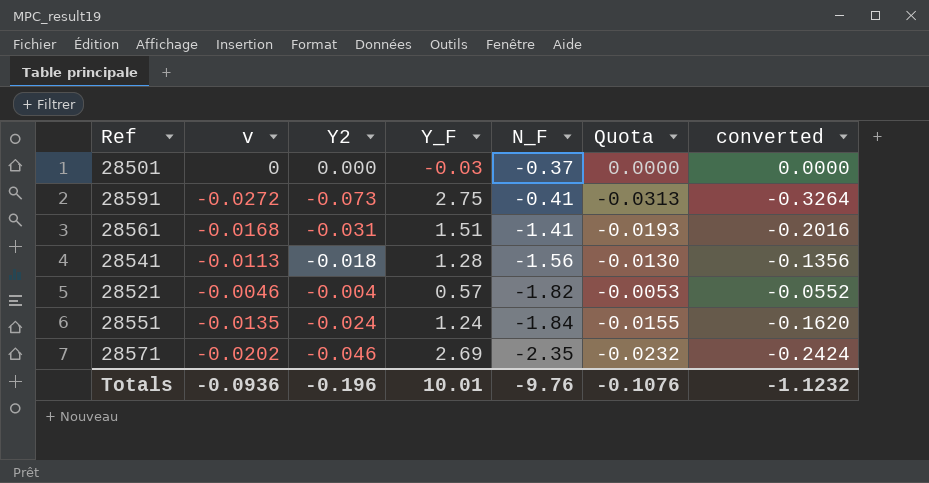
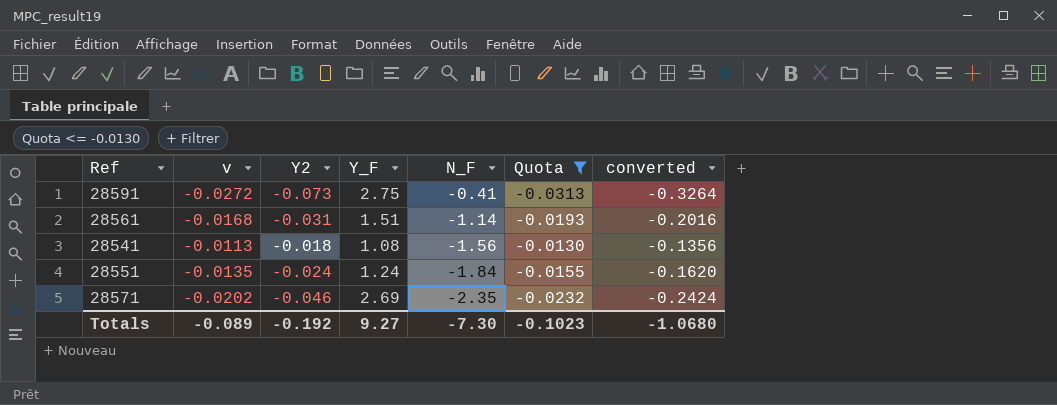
filter: none -> Quota <= -0.0130
28561 | N_F: -1.41 -> -1.14
28541 | Y_F: 1.28 -> 1.08
Totals | v: -0.0936 -> -0.089
Totals | Y2: -0.196 -> -0.192
Totals | Y_F: 10.01 -> 9.27
Totals | N_F: -9.76 -> -7.30
Totals | Quota: -0.1076 -> -0.1023
Totals | converted: -1.1232 -> -1.0680

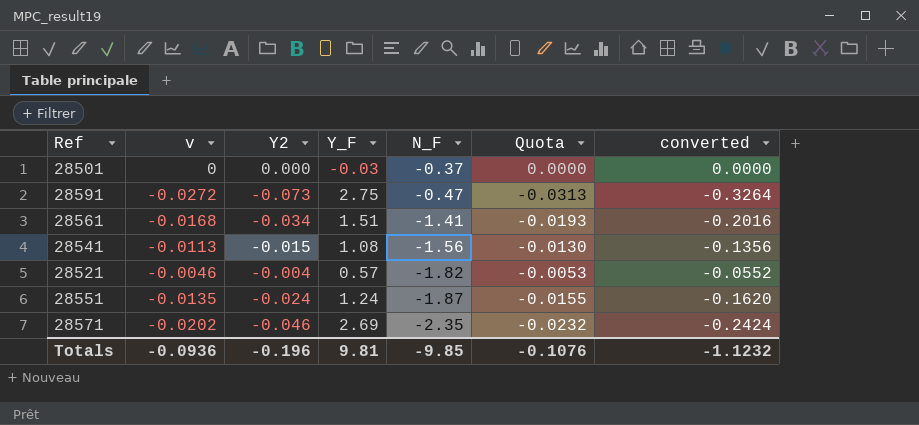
filter: Quota <= -0.0130 -> none
28591 | N_F: -0.41 -> -0.47
28561 | Y2: -0.031 -> -0.034
28561 | N_F: -1.14 -> -1.41
28541 | Y2: -0.018 -> -0.015
28551 | N_F: -1.84 -> -1.87
Totals | v: -0.089 -> -0.0936
Totals | Y2: -0.192 -> -0.196
Totals | Y_F: 9.27 -> 9.81
Totals | N_F: -7.30 -> -9.85
Totals | Quota: -0.1023 -> -0.1076
Totals | converted: -1.0680 -> -1.1232

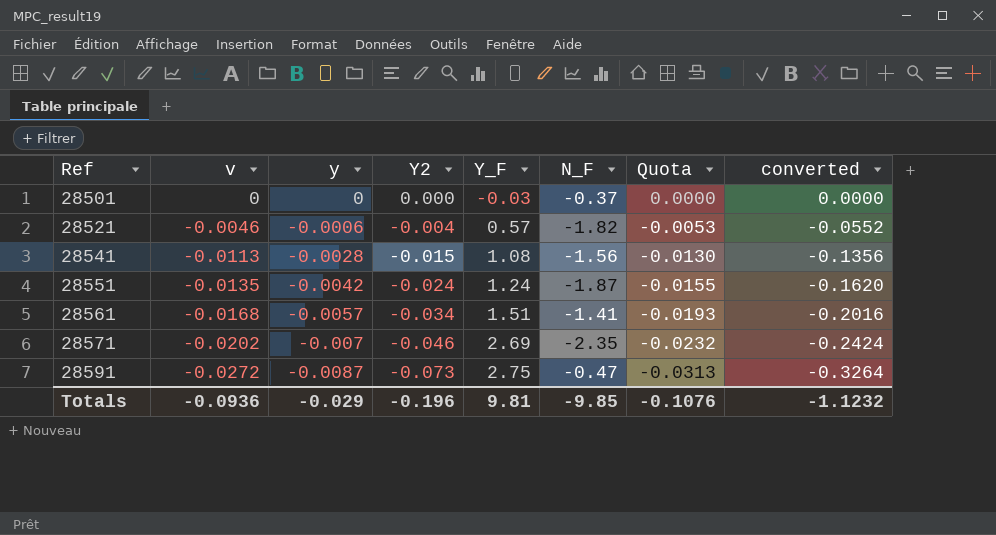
row order: N_F descending -> Ref ascending
column y | position: none -> 3

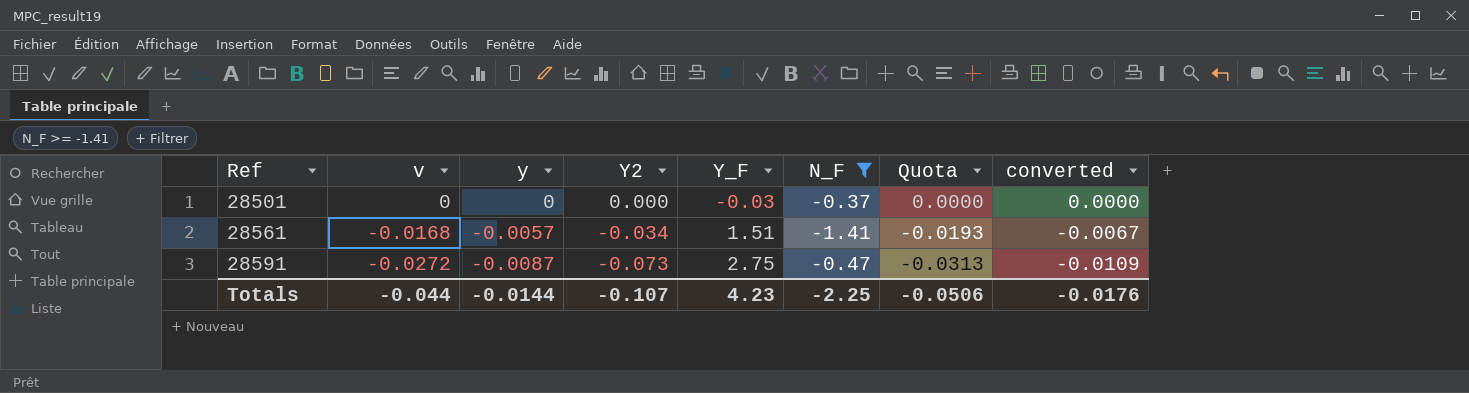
filter: none -> N_F >= -1.41
column converted | formula: [v] * 12 -> [v] * 0.4
Totals | v: -0.0936 -> -0.044
Totals | y: -0.029 -> -0.0144
Totals | Y2: -0.196 -> -0.107
Totals | Y_F: 9.81 -> 4.23
Totals | N_F: -9.85 -> -2.25
Totals | Quota: -0.1076 -> -0.0506
Totals | converted: -1.1232 -> -0.0176

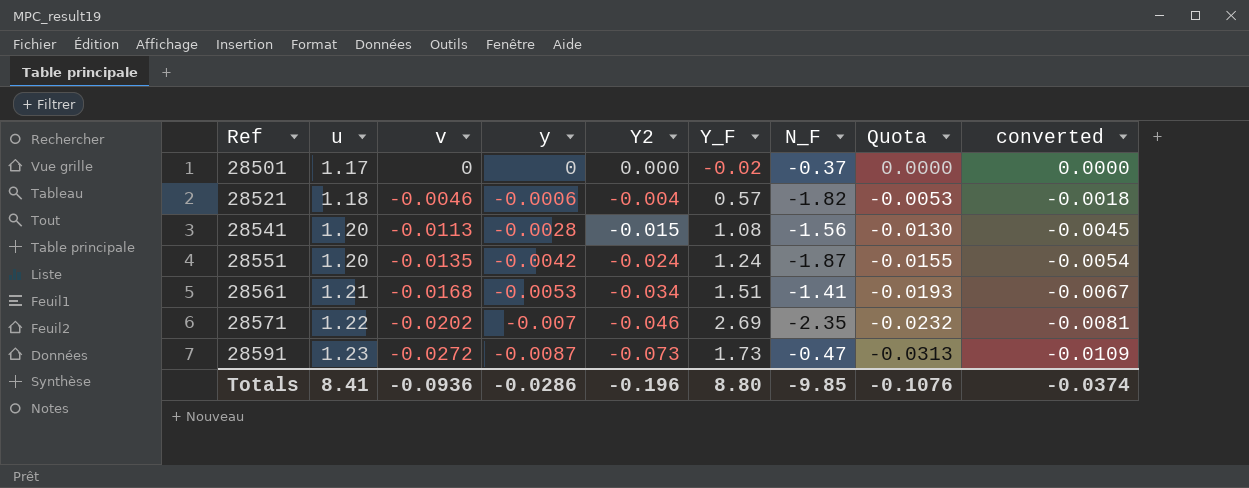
filter: N_F >= -1.41 -> none
column u | position: none -> 2
28501 | Y_F: -0.03 -> -0.02
28561 | y: -0.0057 -> -0.0053
28591 | Y_F: 2.75 -> 1.73
Totals | v: -0.044 -> -0.0936
Totals | y: -0.0144 -> -0.0286
Totals | Y2: -0.107 -> -0.196
Totals | Y_F: 4.23 -> 8.80
Totals | N_F: -2.25 -> -9.85
Totals | Quota: -0.0506 -> -0.1076
Totals | converted: -0.0176 -> -0.0374

